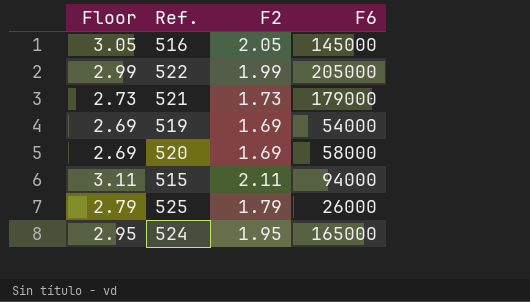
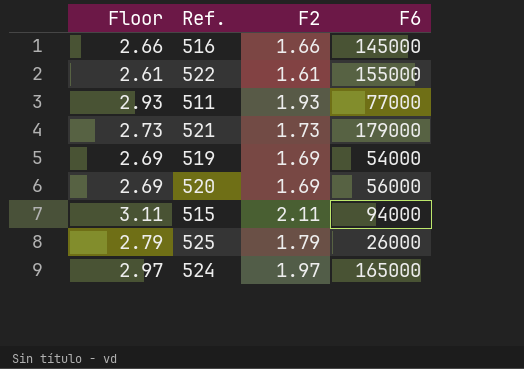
516 | Floor: 3.05 -> 2.66
516 | F2: 2.05 -> 1.66
522 | Floor: 2.99 -> 2.61
522 | F2: 1.99 -> 1.61
522 | F6: 205000 -> 155000
row 511: none -> 2.93 | 1.93 | 77000
520 | F6: 58000 -> 56000
524 | Floor: 2.95 -> 2.97
524 | F2: 1.95 -> 1.97

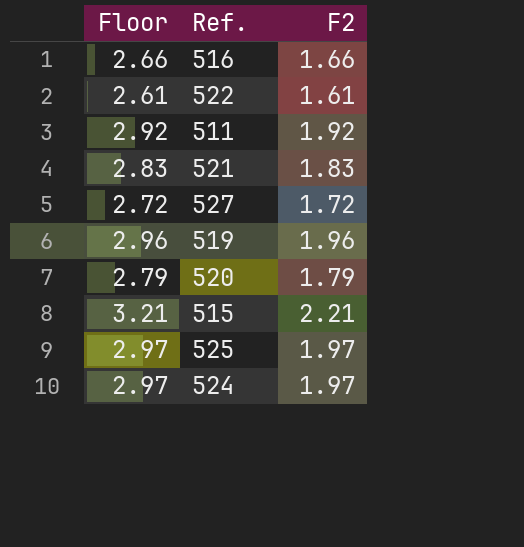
column F6 | position: 4 -> none
511 | Floor: 2.93 -> 2.92
511 | F2: 1.93 -> 1.92
521 | Floor: 2.73 -> 2.83
521 | F2: 1.73 -> 1.83
row 527: none -> 2.72 | 1.72
519 | Floor: 2.69 -> 2.96
519 | F2: 1.69 -> 1.96
520 | Floor: 2.69 -> 2.79
520 | F2: 1.69 -> 1.79
515 | Floor: 3.11 -> 3.21
515 | F2: 2.11 -> 2.21
525 | Floor: 2.79 -> 2.97
525 | F2: 1.79 -> 1.97

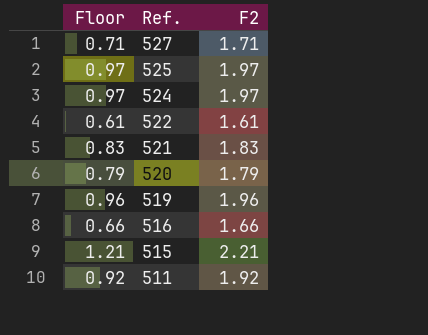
row order: none -> Ref. descending
column Floor | formula: [F2] + 1 -> [F2] - 1
527 | F2: 1.72 -> 1.71

